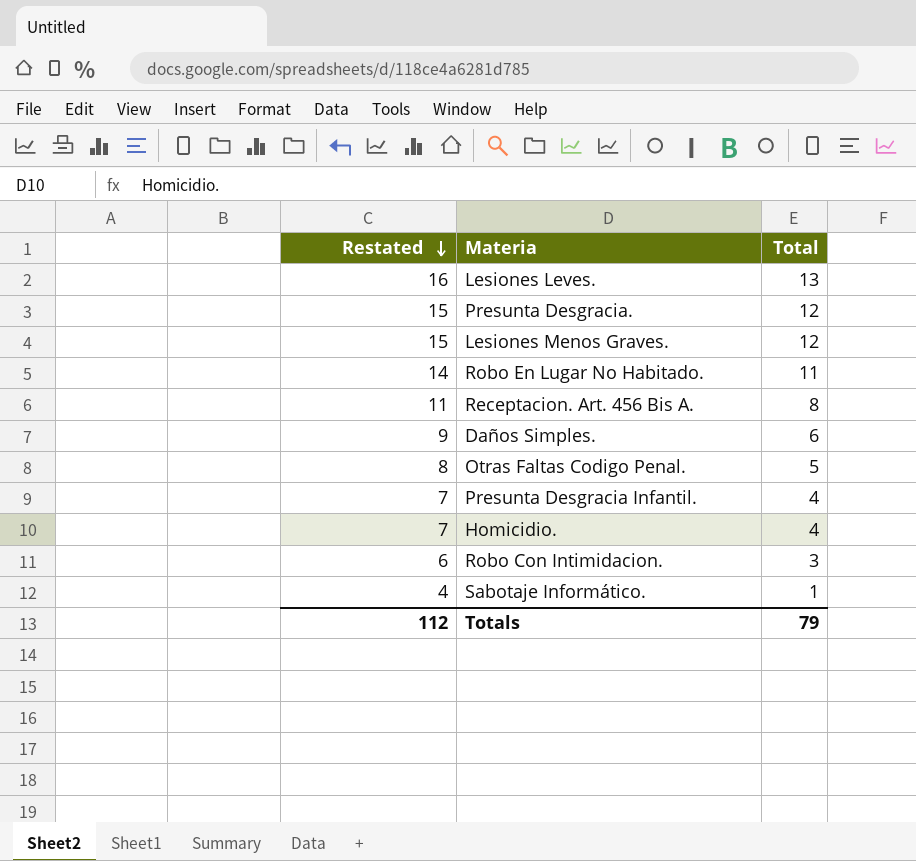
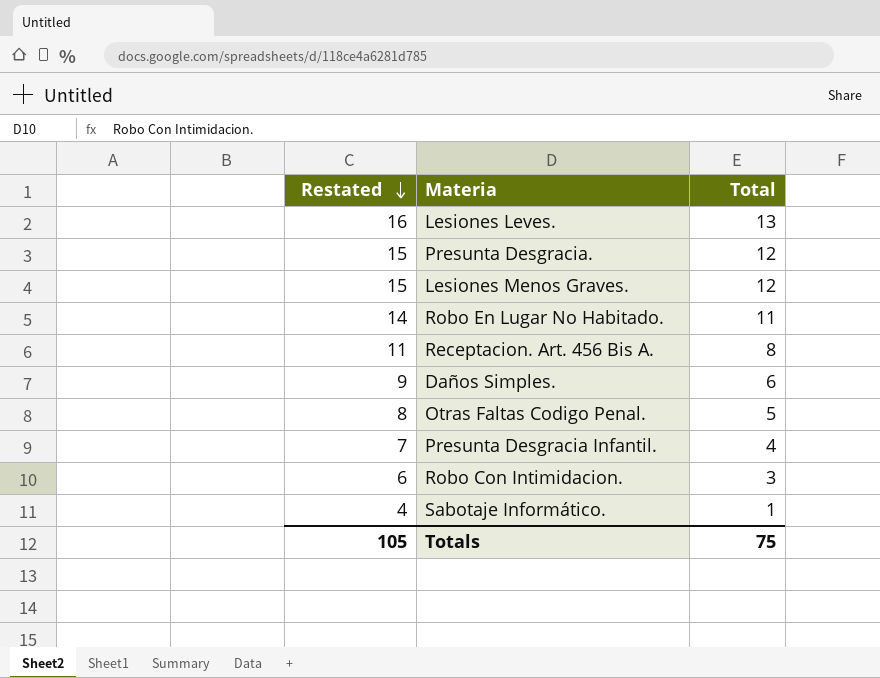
row Homicidio.: 7 | 4 -> none
Totals | Restated: 112 -> 105
Totals | Total: 79 -> 75

